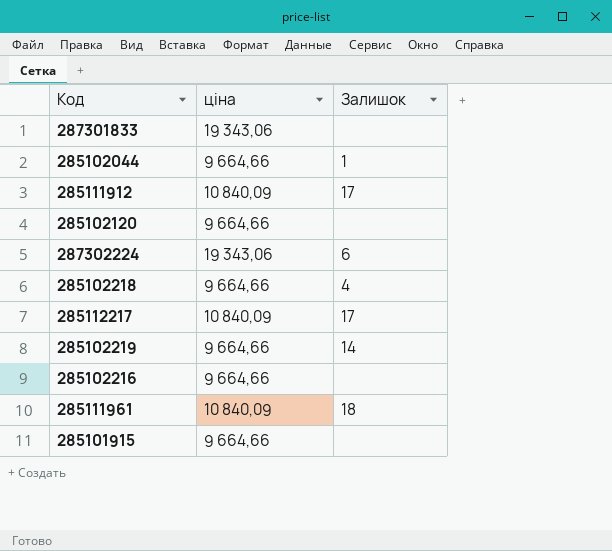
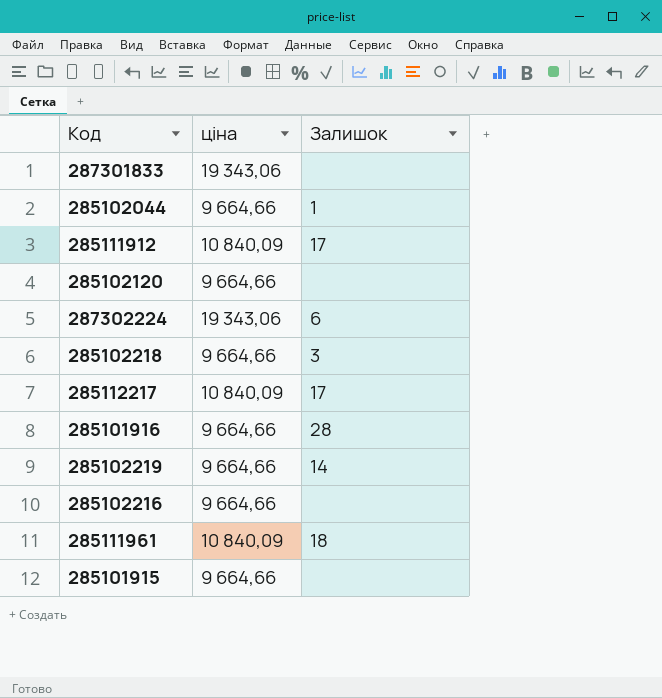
285102218 | Залишок: 4 -> 3
row 285101916: none -> 9 664,66 | 28

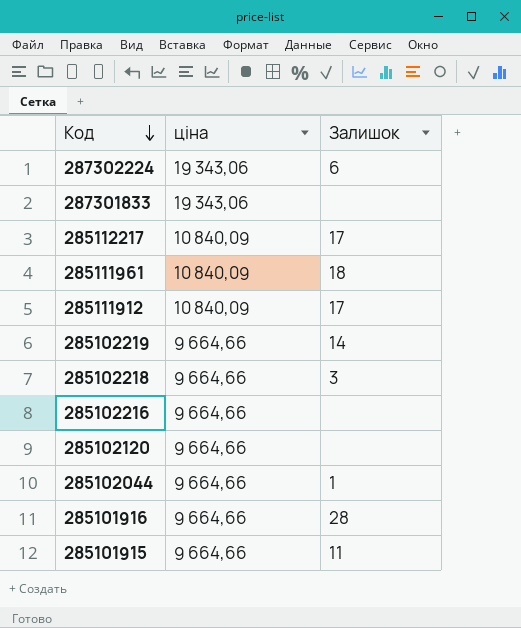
row order: none -> Код descending
285101915 | Залишок: none -> 11

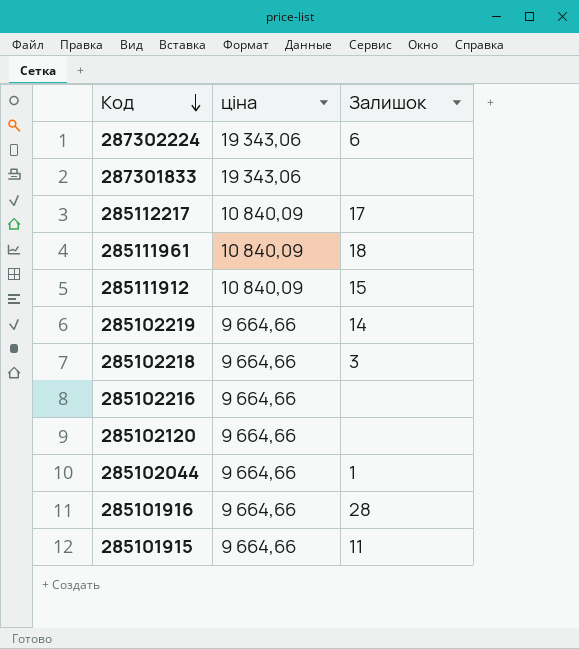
285111912 | Залишок: 17 -> 15

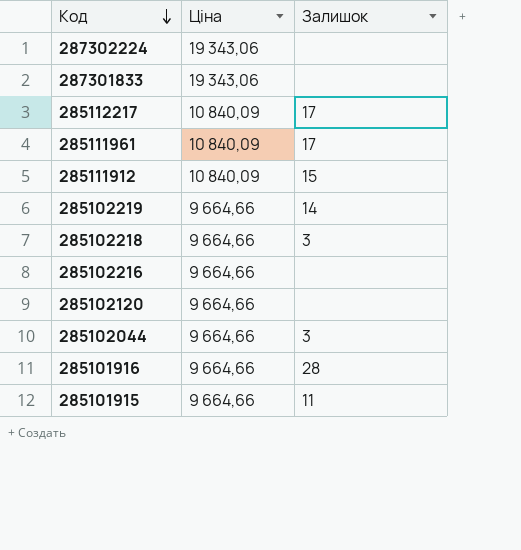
column name: ціна -> Ціна
287302224 | Залишок: 6 -> none
285111961 | Залишок: 18 -> 17
285102044 | Залишок: 1 -> 3

